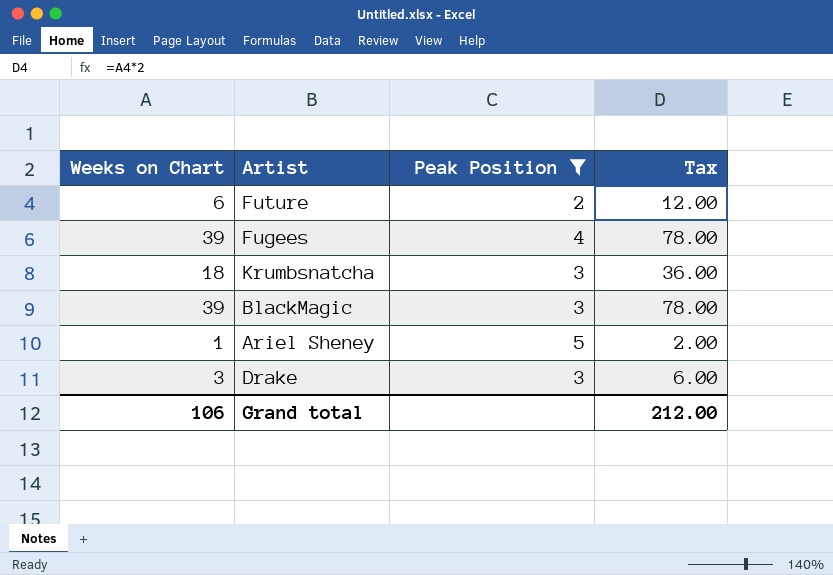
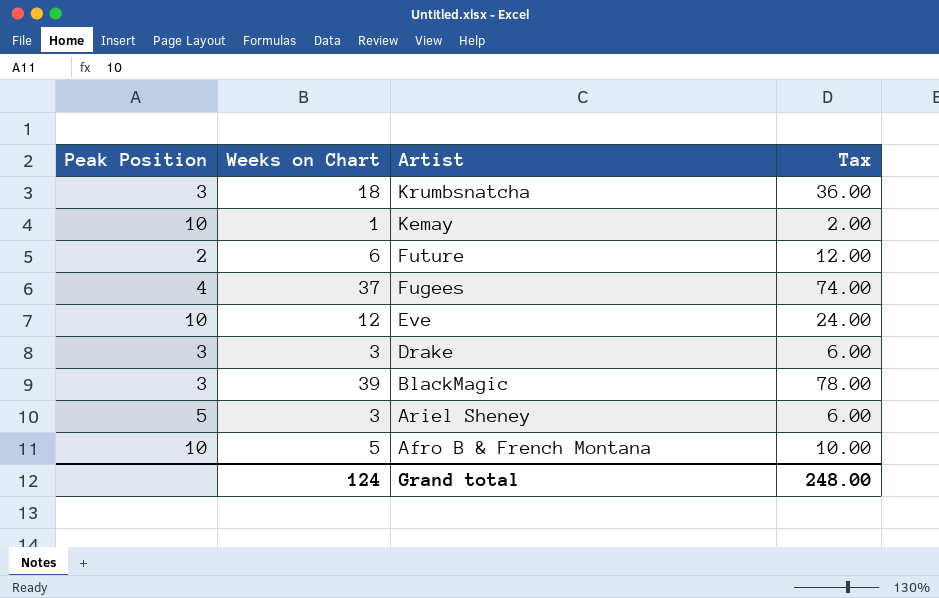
filter: Peak Position != 10 -> none
row order: none -> Artist descending
column Peak Position | position: 3 -> 1
Fugees | Weeks on Chart: 39 -> 37
Fugees | Tax: 78.00 -> 74.00
Ariel Sheney | Weeks on Chart: 1 -> 3
Ariel Sheney | Tax: 2.00 -> 6.00
Grand total | Weeks on Chart: 106 -> 124
Grand total | Tax: 212.00 -> 248.00

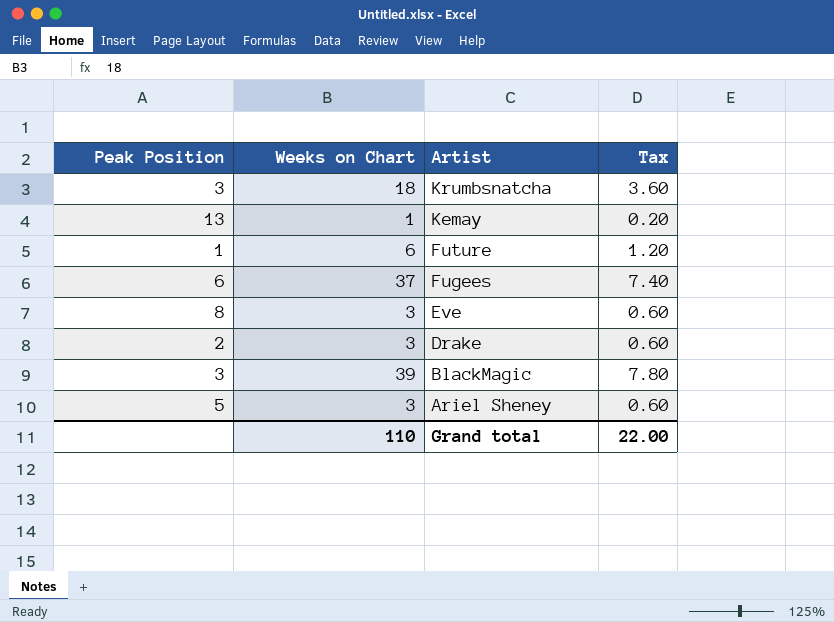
column Tax | formula: [Weeks on Chart] * 2 -> [Weeks on Chart] * 0.2
row Afro B & French Montana: 10 | 5 | 10.00 -> none
Kemay | Peak Position: 10 -> 13
Future | Peak Position: 2 -> 1
Fugees | Peak Position: 4 -> 6
Eve | Peak Position: 10 -> 8
Eve | Weeks on Chart: 12 -> 3
Drake | Peak Position: 3 -> 2
Grand total | Weeks on Chart: 124 -> 110
Grand total | Tax: 248.00 -> 22.00

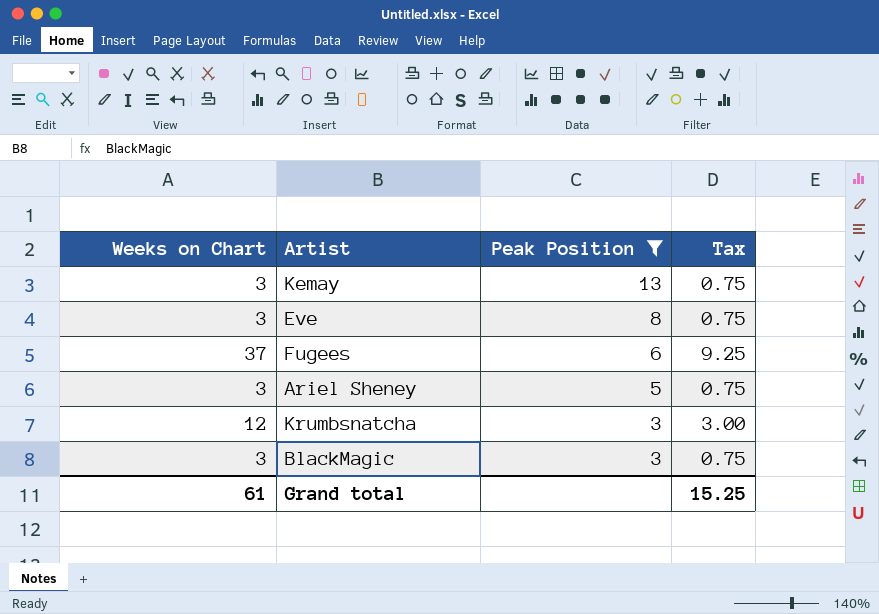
filter: none -> Peak Position >= 3
row order: Artist descending -> Peak Position descending
column Peak Position | position: 1 -> 3
column Tax | formula: [Weeks on Chart] * 0.2 -> [Weeks on Chart] * 0.25
Kemay | Weeks on Chart: 1 -> 3
Krumbsnatcha | Weeks on Chart: 18 -> 12
BlackMagic | Weeks on Chart: 39 -> 3
Grand total | Weeks on Chart: 110 -> 61
Grand total | Tax: 22.00 -> 15.25

